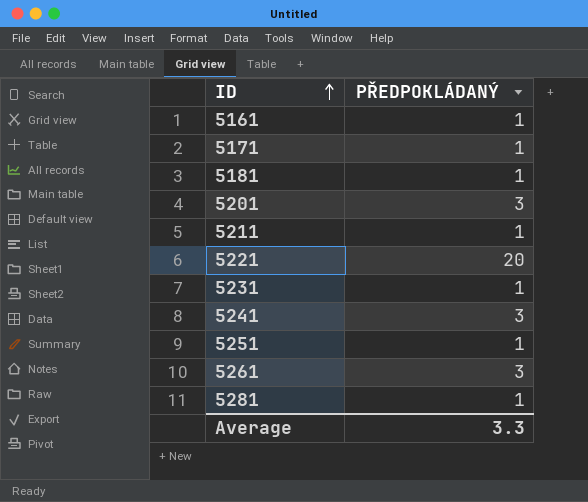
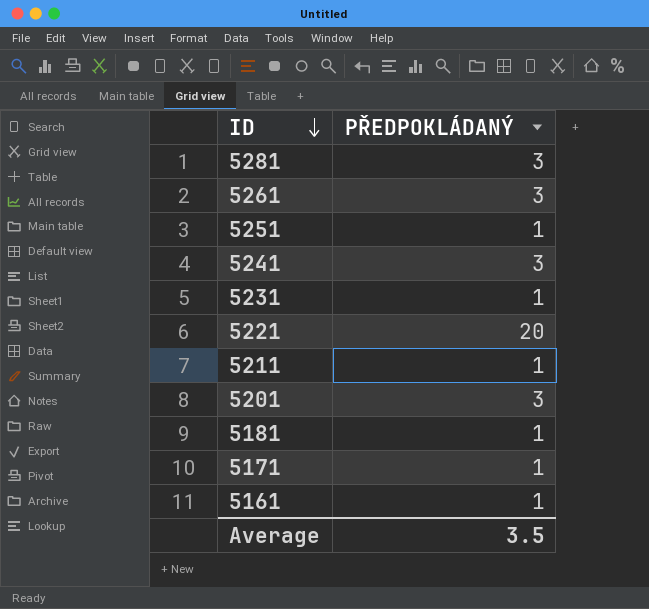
row order: ID ascending -> ID descending
5281 | PŘEDPOKLÁDANÝ: 1 -> 3
Average | PŘEDPOKLÁDANÝ: 3.3 -> 3.5

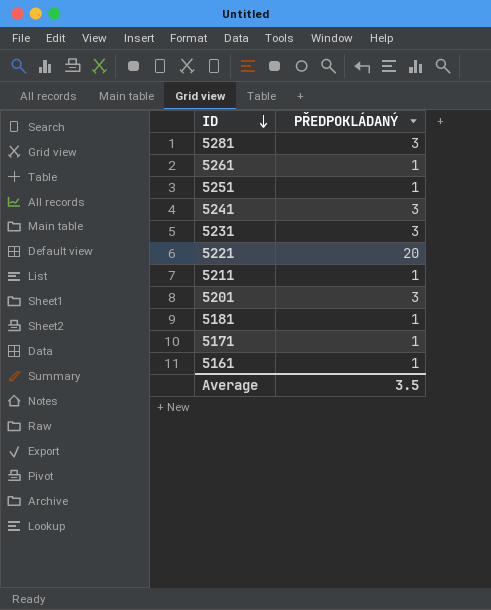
5261 | PŘEDPOKLÁDANÝ: 3 -> 1
5231 | PŘEDPOKLÁDANÝ: 1 -> 3

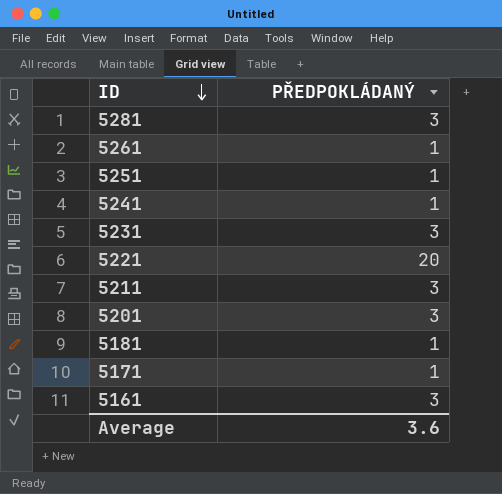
5241 | PŘEDPOKLÁDANÝ: 3 -> 1
5211 | PŘEDPOKLÁDANÝ: 1 -> 3
5161 | PŘEDPOKLÁDANÝ: 1 -> 3
Average | PŘEDPOKLÁDANÝ: 3.5 -> 3.6

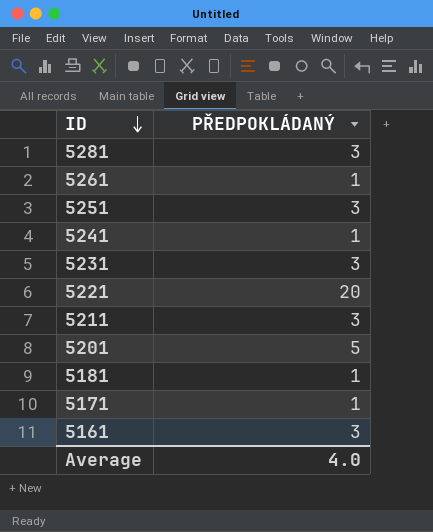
5251 | PŘEDPOKLÁDANÝ: 1 -> 3
5201 | PŘEDPOKLÁDANÝ: 3 -> 5
Average | PŘEDPOKLÁDANÝ: 3.6 -> 4.0

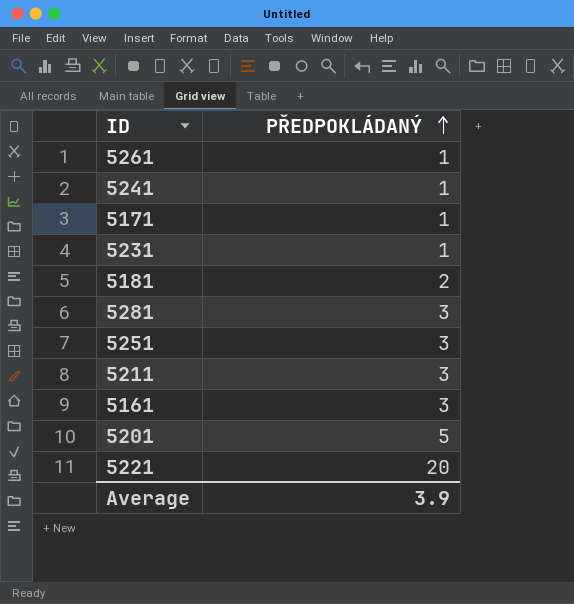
row order: ID descending -> PŘEDPOKLÁDANÝ ascending
5231 | PŘEDPOKLÁDANÝ: 3 -> 1
5181 | PŘEDPOKLÁDANÝ: 1 -> 2
Average | PŘEDPOKLÁDANÝ: 4.0 -> 3.9

